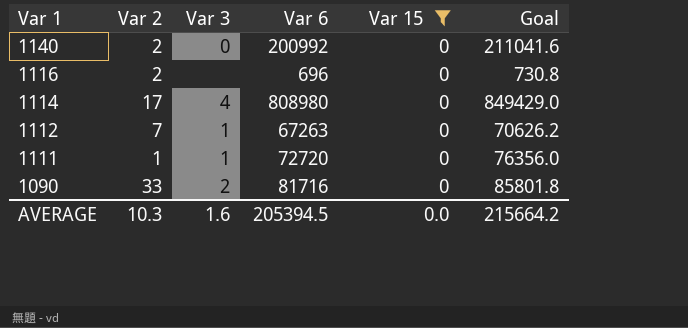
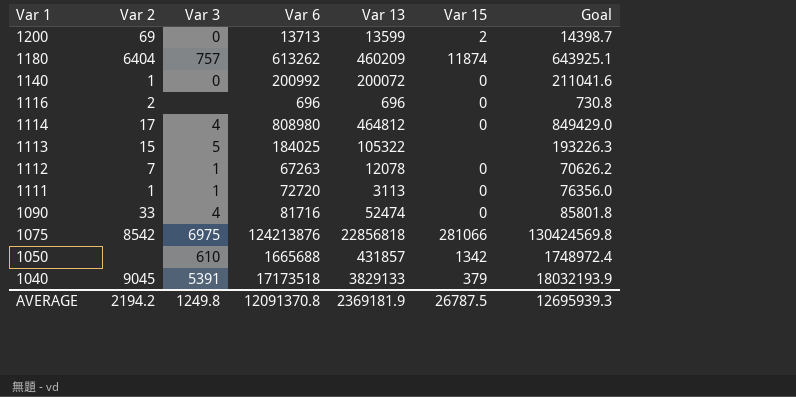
filter: Var 15 = 0 -> none
column Var 13 | position: none -> 5
1140 | Var 2: 2 -> 1
1090 | Var 3: 2 -> 4
AVERAGE | Var 2: 10.3 -> 2194.2
AVERAGE | Var 3: 1.6 -> 1249.8
AVERAGE | Var 6: 205394.5 -> 12091370.8
AVERAGE | Var 15: 0.0 -> 26787.5
AVERAGE | Goal: 215664.2 -> 12695939.3

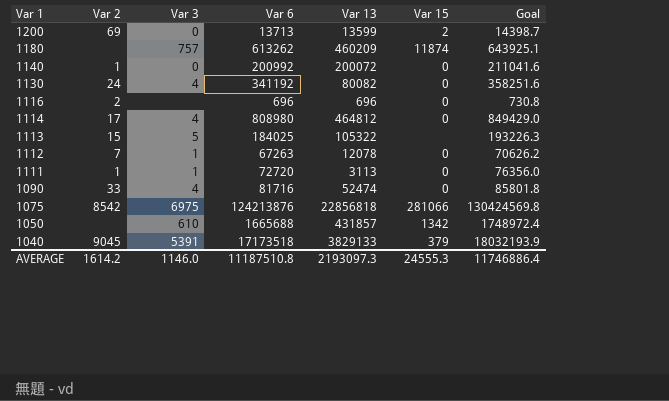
1180 | Var 2: 6404 -> none
row 1130: none -> 24 | 4 | 341192 | 80082 | 0 | 358251.6
AVERAGE | Var 2: 2194.2 -> 1614.2
AVERAGE | Var 3: 1249.8 -> 1146.0
AVERAGE | Var 6: 12091370.8 -> 11187510.8
AVERAGE | Var 13: 2369181.9 -> 2193097.3
AVERAGE | Var 15: 26787.5 -> 24555.3
AVERAGE | Goal: 12695939.3 -> 11746886.4

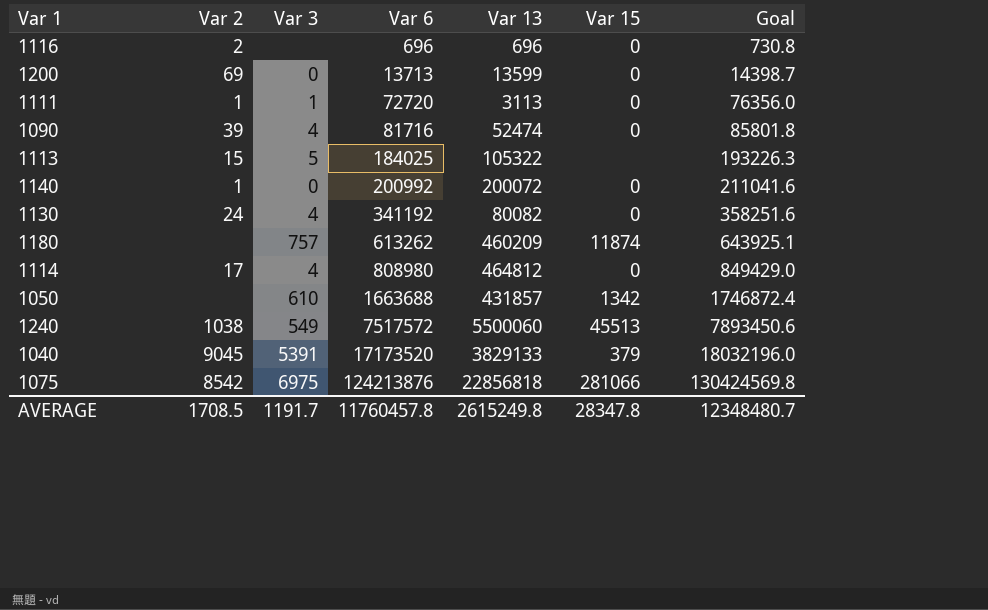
row order: Var 1 descending -> Var 6 ascending
row 1112: 7 | 1 | 67263 | 12078 | 0 | 70626.2 -> none
1200 | Var 15: 2 -> 0
1090 | Var 2: 33 -> 39
1050 | Var 6: 1665688 -> 1663688
1050 | Goal: 1748972.4 -> 1746872.4
row 1240: none -> 1038 | 549 | 7517572 | 5500060 | 45513 | 7893450.6
1040 | Var 6: 17173518 -> 17173520
1040 | Goal: 18032193.9 -> 18032196.0
AVERAGE | Var 2: 1614.2 -> 1708.5
AVERAGE | Var 3: 1146.0 -> 1191.7
AVERAGE | Var 6: 11187510.8 -> 11760457.8
AVERAGE | Var 13: 2193097.3 -> 2615249.8
AVERAGE | Var 15: 24555.3 -> 28347.8
AVERAGE | Goal: 11746886.4 -> 12348480.7

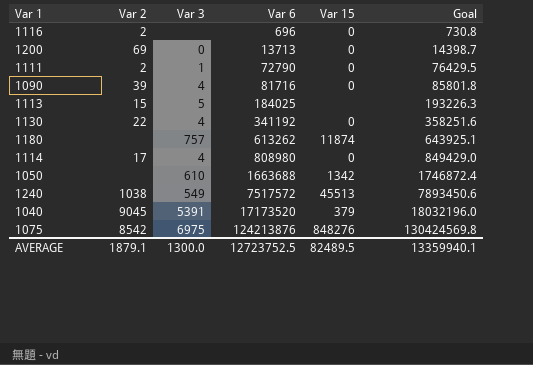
column Var 13 | position: 5 -> none
row 1140: 1 | 0 | 200992 | 200072 | 0 | 211041.6 -> none
1111 | Var 2: 1 -> 2
1111 | Var 6: 72720 -> 72790
1111 | Goal: 76356.0 -> 76429.5
1130 | Var 2: 24 -> 22
1075 | Var 15: 281066 -> 848276
AVERAGE | Var 2: 1708.5 -> 1879.1
AVERAGE | Var 3: 1191.7 -> 1300.0
AVERAGE | Var 6: 11760457.8 -> 12723752.5
AVERAGE | Var 15: 28347.8 -> 82489.5
AVERAGE | Goal: 12348480.7 -> 13359940.1

